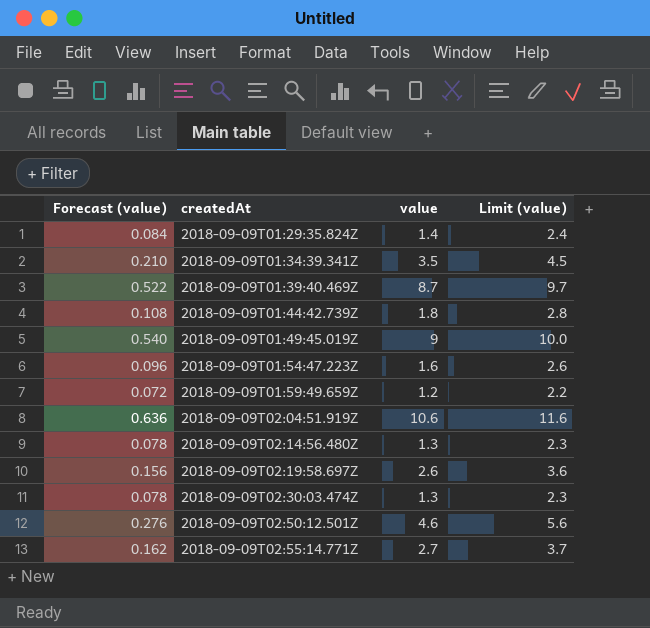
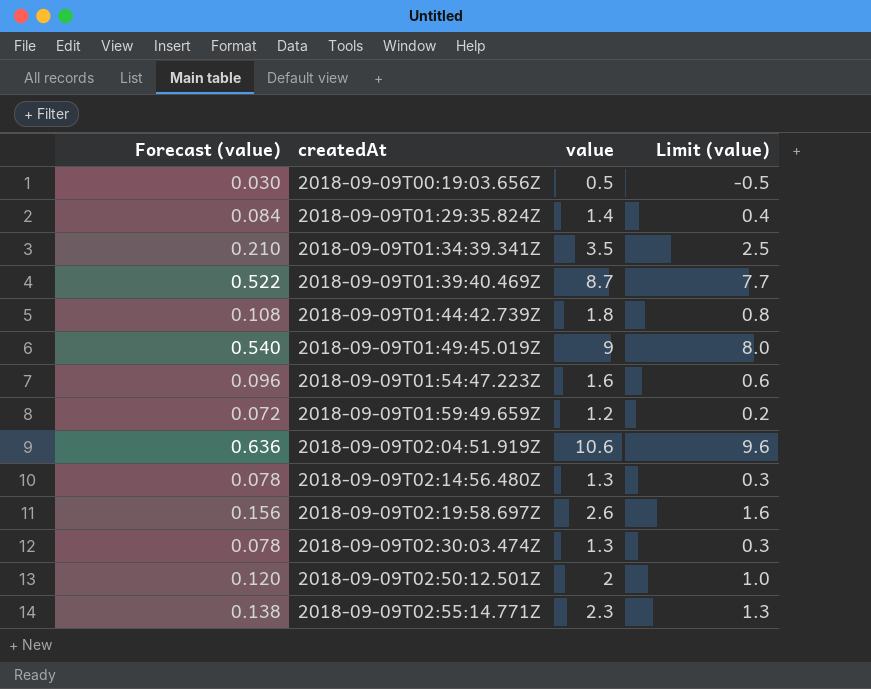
column Limit (value) | formula: [value] + 1 -> [value] - 1
row 2018-09-09T00:19:03.656Z: none -> 0.030 | 0.5 | -0.5
2018-09-09T02:50:12.501Z | Forecast (value): 0.276 -> 0.120
2018-09-09T02:50:12.501Z | value: 4.6 -> 2
2018-09-09T02:55:14.771Z | Forecast (value): 0.162 -> 0.138
2018-09-09T02:55:14.771Z | value: 2.7 -> 2.3

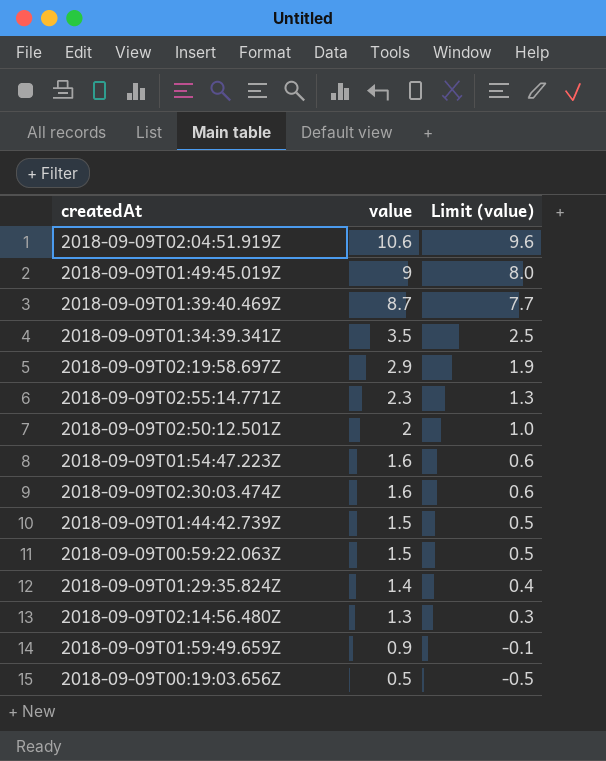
row order: createdAt ascending -> value descending
column Forecast (value) | formula: [value] * 0.06 -> none
2018-09-09T02:19:58.697Z | value: 2.6 -> 2.9
2018-09-09T02:19:58.697Z | Limit (value): 1.6 -> 1.9
2018-09-09T02:30:03.474Z | value: 1.3 -> 1.6
2018-09-09T02:30:03.474Z | Limit (value): 0.3 -> 0.6
2018-09-09T01:44:42.739Z | value: 1.8 -> 1.5
2018-09-09T01:44:42.739Z | Limit (value): 0.8 -> 0.5
row 2018-09-09T00:59:22.063Z: none -> 1.5 | 0.5
2018-09-09T01:59:49.659Z | value: 1.2 -> 0.9
2018-09-09T01:59:49.659Z | Limit (value): 0.2 -> -0.1

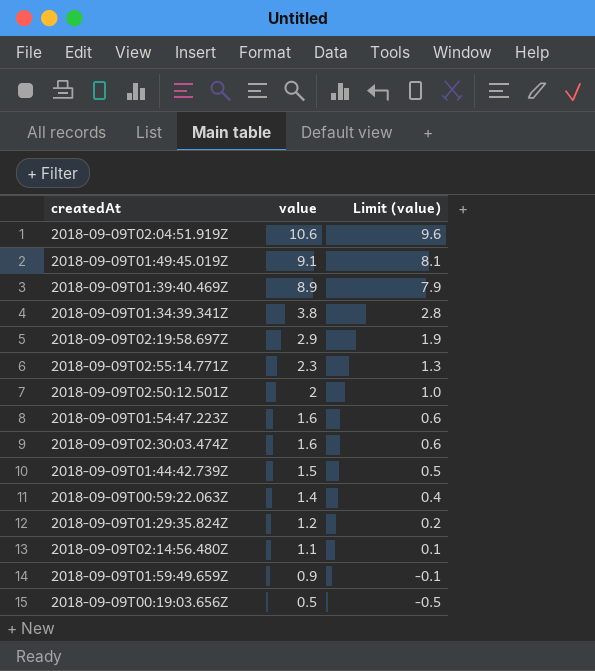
2018-09-09T01:49:45.019Z | value: 9 -> 9.1
2018-09-09T01:49:45.019Z | Limit (value): 8.0 -> 8.1
2018-09-09T01:39:40.469Z | value: 8.7 -> 8.9
2018-09-09T01:39:40.469Z | Limit (value): 7.7 -> 7.9
2018-09-09T01:34:39.341Z | value: 3.5 -> 3.8
2018-09-09T01:34:39.341Z | Limit (value): 2.5 -> 2.8
2018-09-09T00:59:22.063Z | value: 1.5 -> 1.4
2018-09-09T00:59:22.063Z | Limit (value): 0.5 -> 0.4
2018-09-09T01:29:35.824Z | value: 1.4 -> 1.2
2018-09-09T01:29:35.824Z | Limit (value): 0.4 -> 0.2
2018-09-09T02:14:56.480Z | value: 1.3 -> 1.1
2018-09-09T02:14:56.480Z | Limit (value): 0.3 -> 0.1

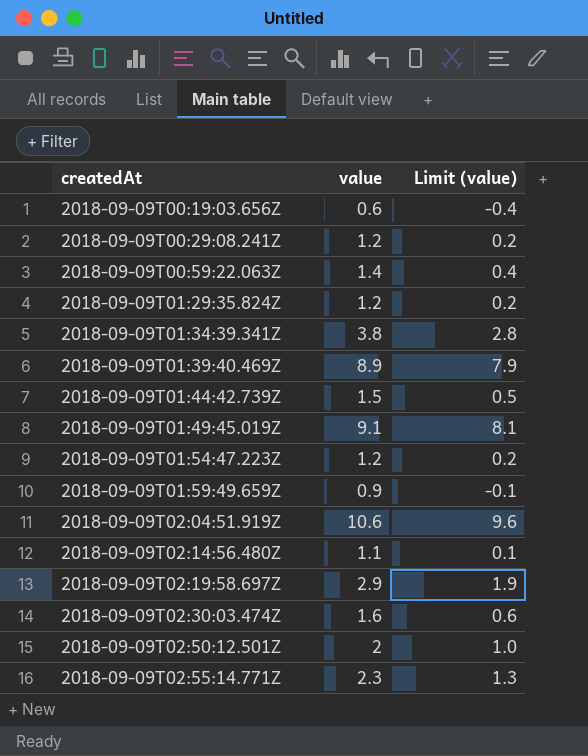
row order: value descending -> createdAt ascending
2018-09-09T00:19:03.656Z | value: 0.5 -> 0.6
2018-09-09T00:19:03.656Z | Limit (value): -0.5 -> -0.4
row 2018-09-09T00:29:08.241Z: none -> 1.2 | 0.2
2018-09-09T01:54:47.223Z | value: 1.6 -> 1.2
2018-09-09T01:54:47.223Z | Limit (value): 0.6 -> 0.2

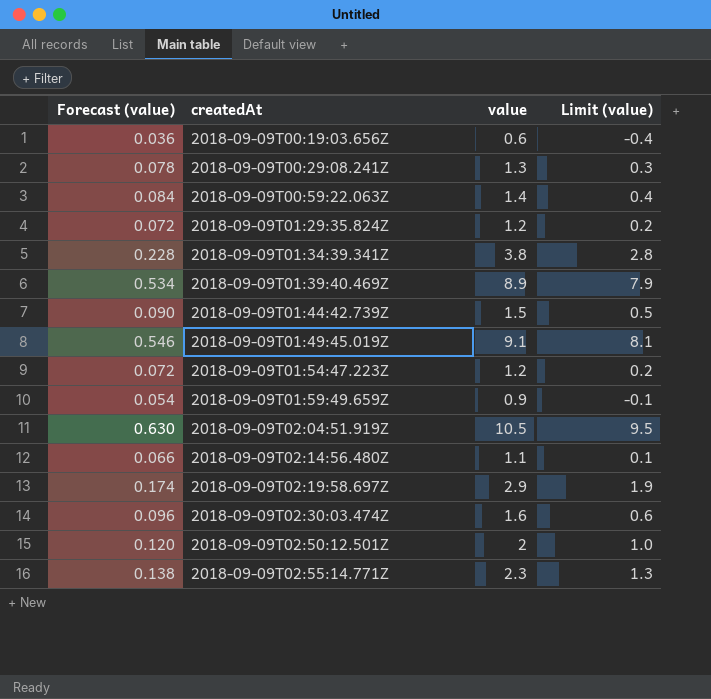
column Forecast (value) | formula: none -> [value] * 0.06
2018-09-09T00:29:08.241Z | value: 1.2 -> 1.3
2018-09-09T00:29:08.241Z | Limit (value): 0.2 -> 0.3
2018-09-09T02:04:51.919Z | value: 10.6 -> 10.5
2018-09-09T02:04:51.919Z | Limit (value): 9.6 -> 9.5

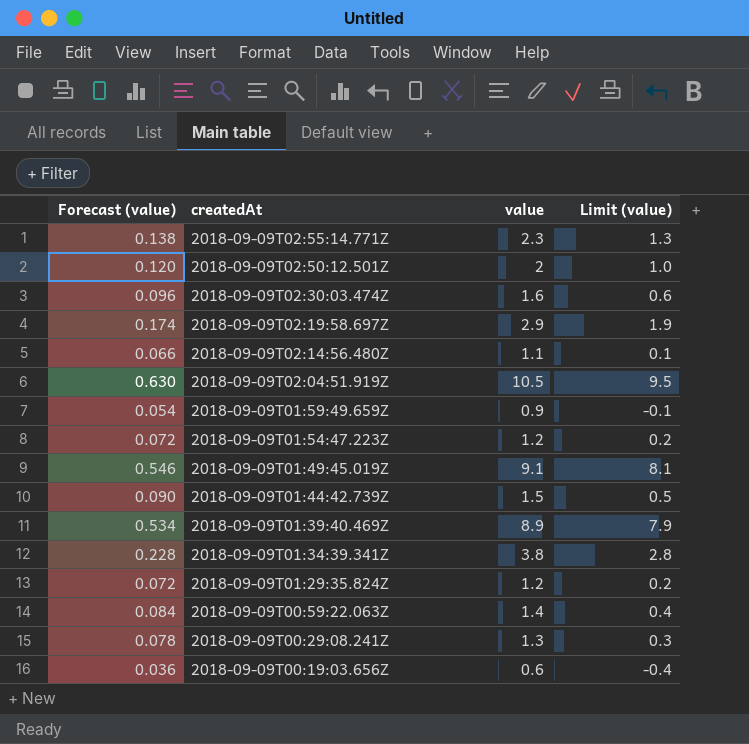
row order: createdAt ascending -> createdAt descending

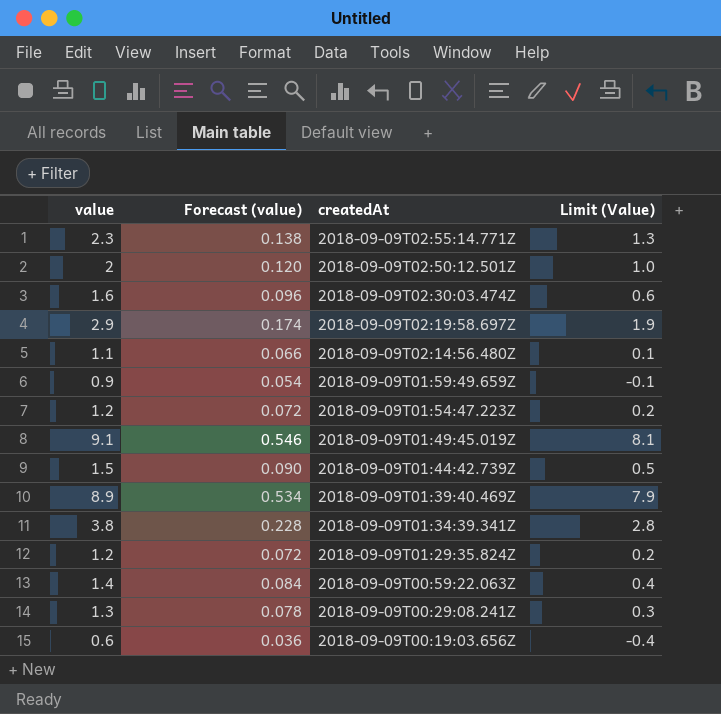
column value | position: 3 -> 1
column name: Limit (value) -> Limit (Value)
row 2018-09-09T02:04:51.919Z: 0.630 | 10.5 | 9.5 -> none

